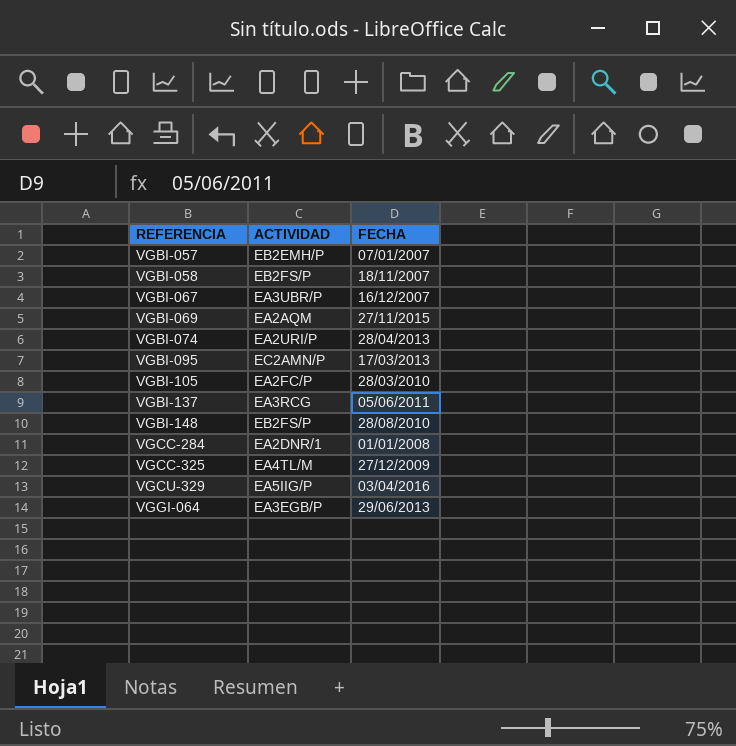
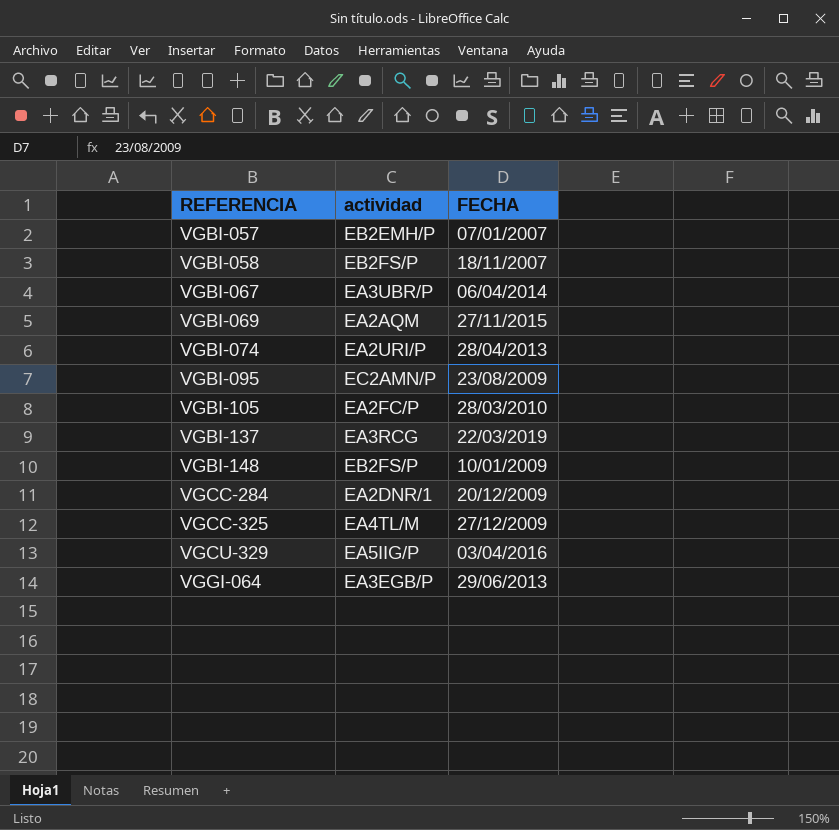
column name: ACTIVIDAD -> actividad
VGBI-067 | FECHA: 16/12/2007 -> 06/04/2014
VGBI-095 | FECHA: 17/03/2013 -> 23/08/2009
VGBI-137 | FECHA: 05/06/2011 -> 22/03/2019
VGBI-148 | FECHA: 28/08/2010 -> 10/01/2009
VGCC-284 | FECHA: 01/01/2008 -> 20/12/2009

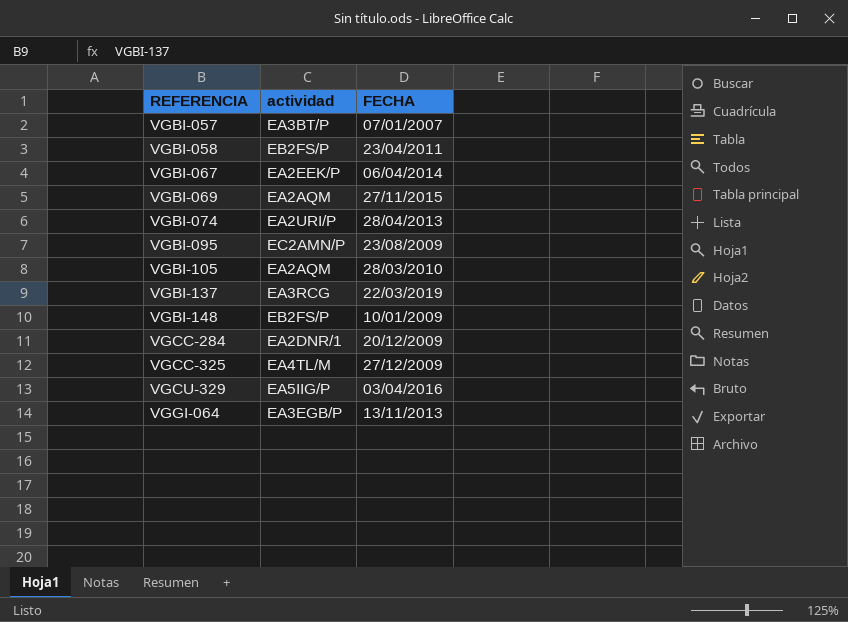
VGBI-057 | actividad: EB2EMH/P -> EA3BT/P
VGBI-058 | FECHA: 18/11/2007 -> 23/04/2011
VGBI-067 | actividad: EA3UBR/P -> EA2EEK/P
VGBI-105 | actividad: EA2FC/P -> EA2AQM
VGGI-064 | FECHA: 29/06/2013 -> 13/11/2013

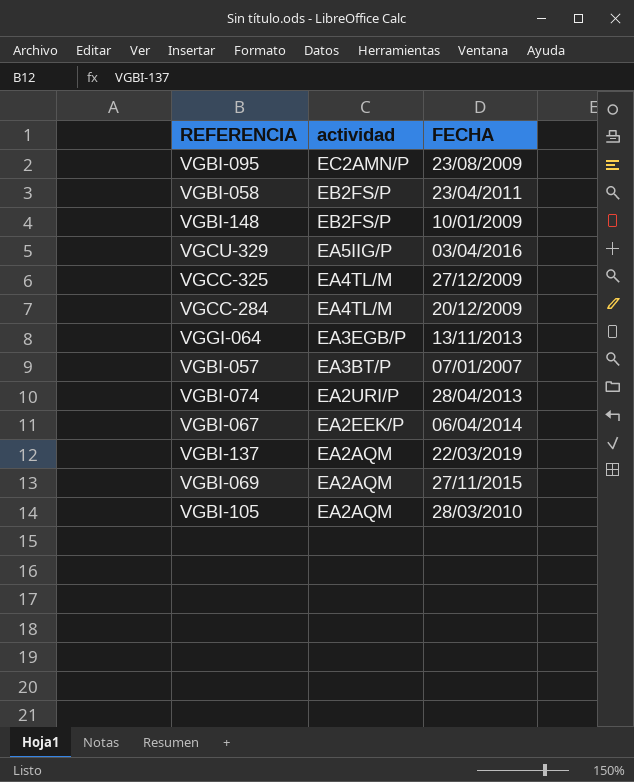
row order: REFERENCIA ascending -> actividad descending
VGCC-284 | actividad: EA2DNR/1 -> EA4TL/M
VGBI-137 | actividad: EA3RCG -> EA2AQM

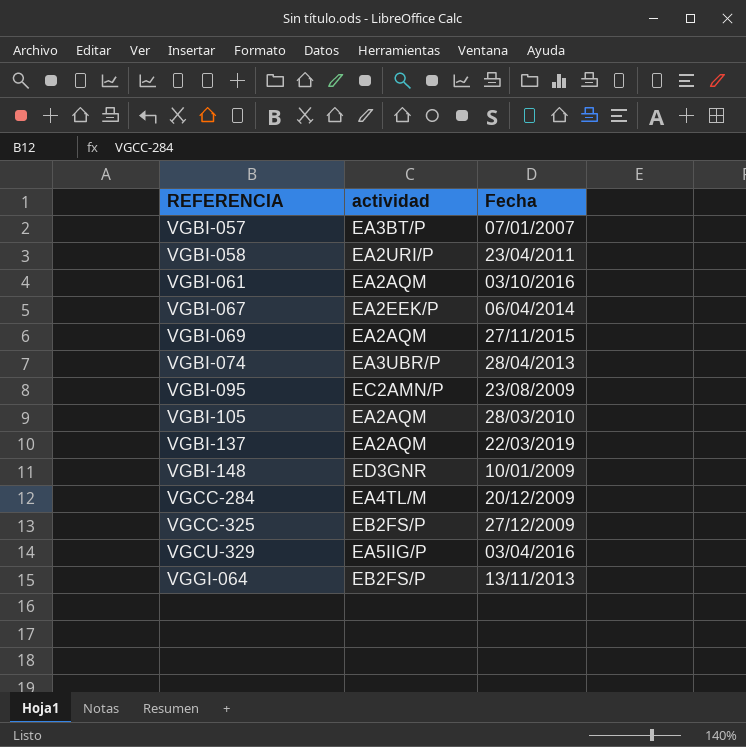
row order: actividad descending -> REFERENCIA ascending
column name: FECHA -> Fecha
VGBI-058 | actividad: EB2FS/P -> EA2URI/P
row VGBI-061: none -> EA2AQM | 03/10/2016
VGBI-074 | actividad: EA2URI/P -> EA3UBR/P
VGBI-148 | actividad: EB2FS/P -> ED3GNR
VGCC-325 | actividad: EA4TL/M -> EB2FS/P
VGGI-064 | actividad: EA3EGB/P -> EB2FS/P

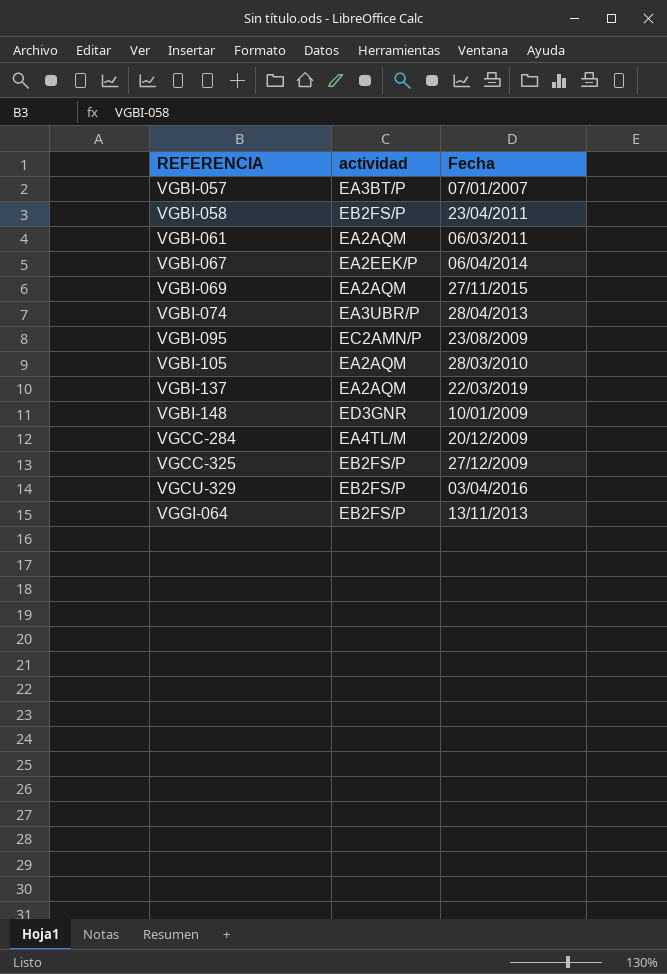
VGBI-058 | actividad: EA2URI/P -> EB2FS/P
VGBI-061 | Fecha: 03/10/2016 -> 06/03/2011
VGCU-329 | actividad: EA5IIG/P -> EB2FS/P

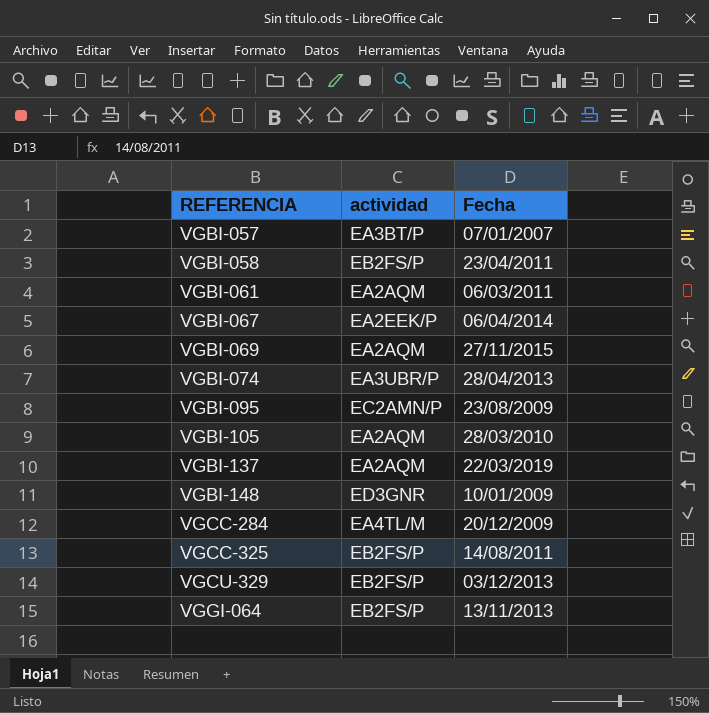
VGCC-325 | Fecha: 27/12/2009 -> 14/08/2011
VGCU-329 | Fecha: 03/04/2016 -> 03/12/2013

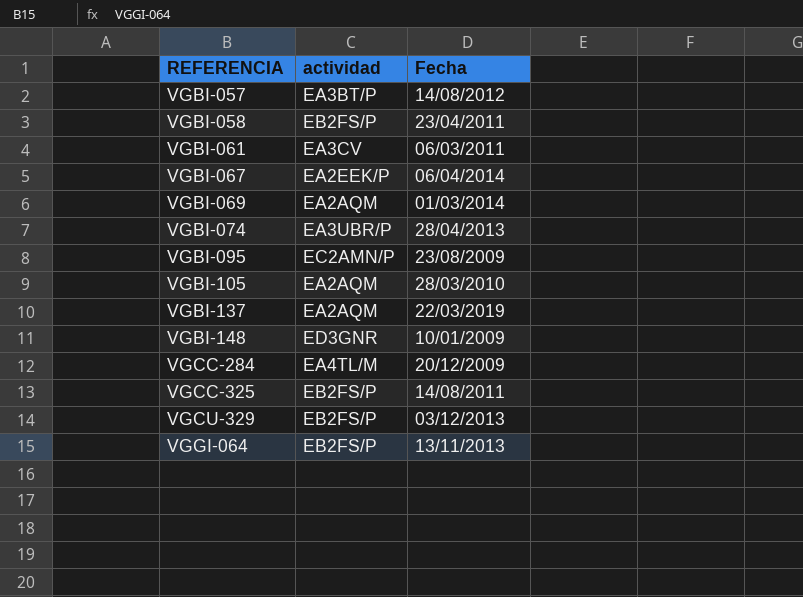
VGBI-057 | Fecha: 07/01/2007 -> 14/08/2012
VGBI-061 | actividad: EA2AQM -> EA3CV
VGBI-069 | Fecha: 27/11/2015 -> 01/03/2014

